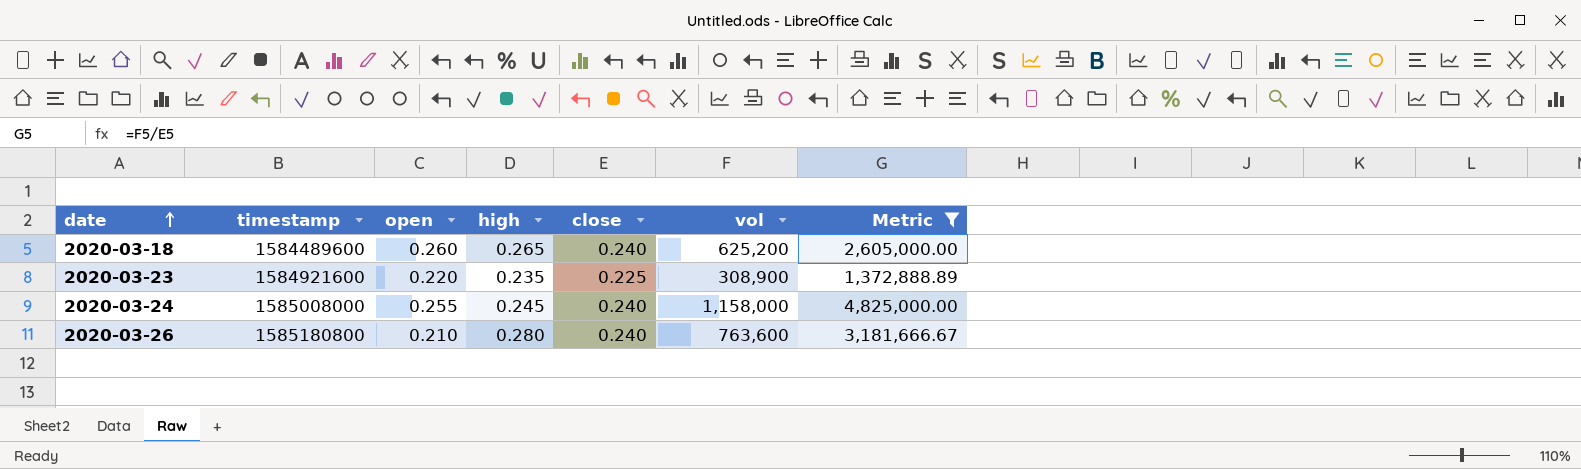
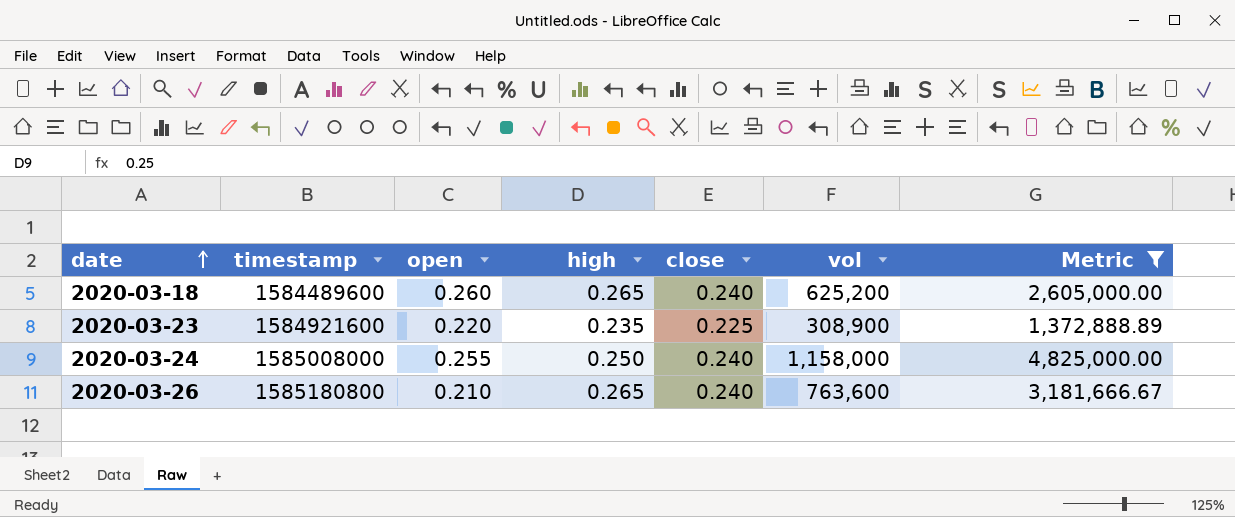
2020-03-24 | high: 0.245 -> 0.250
2020-03-26 | high: 0.280 -> 0.265

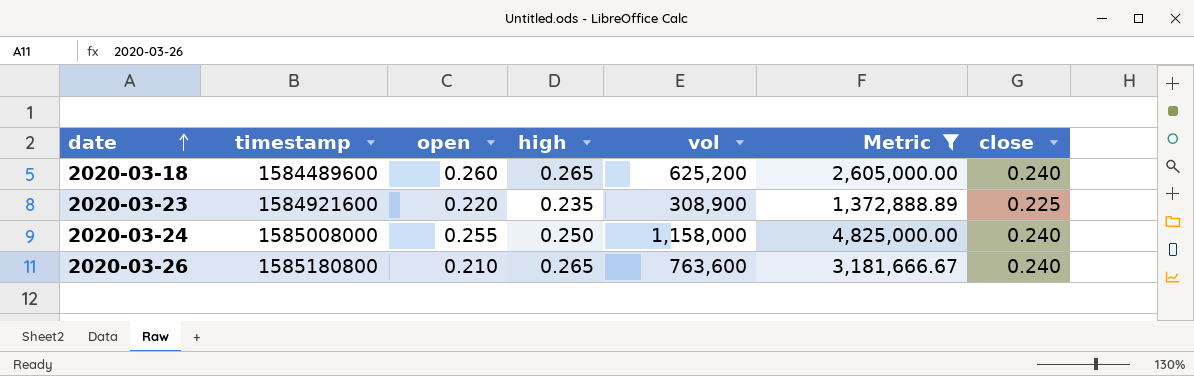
column close | position: 5 -> 7

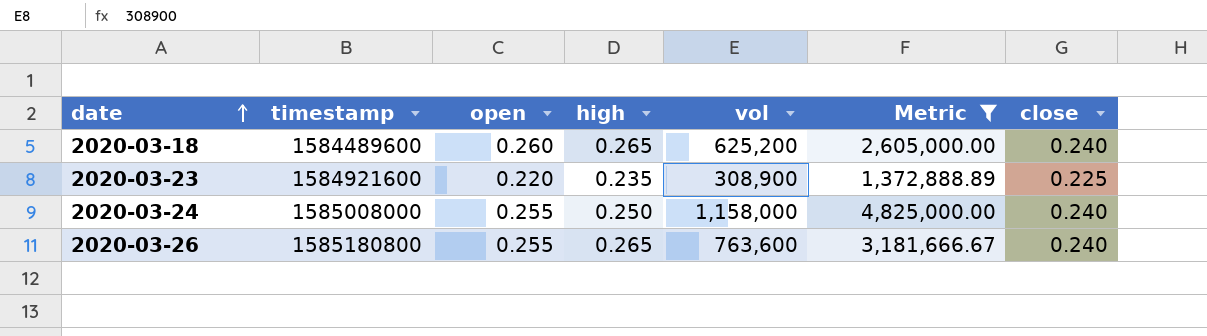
2020-03-26 | open: 0.210 -> 0.255

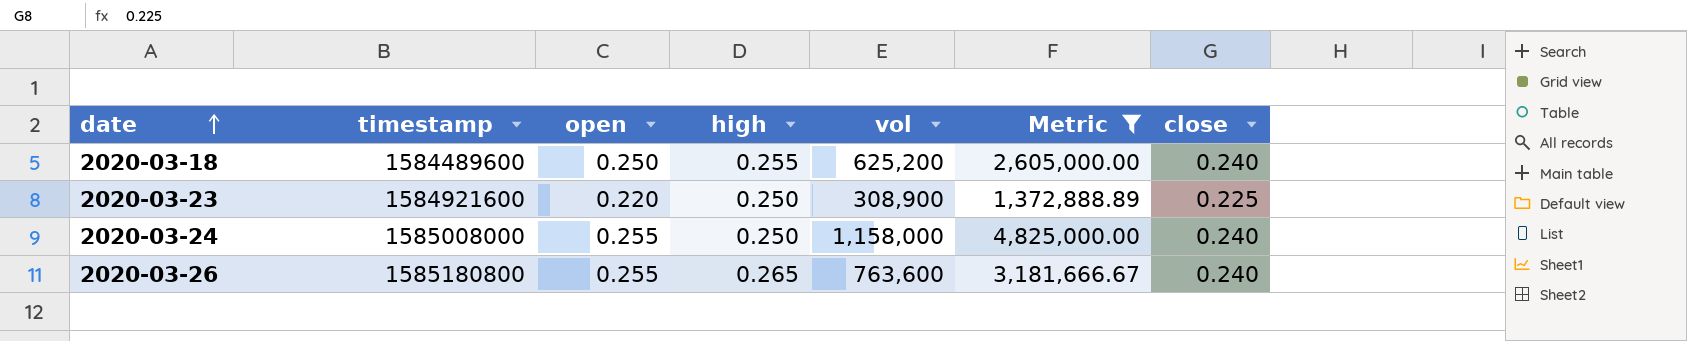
2020-03-18 | open: 0.260 -> 0.250
2020-03-18 | high: 0.265 -> 0.255
2020-03-23 | high: 0.235 -> 0.250

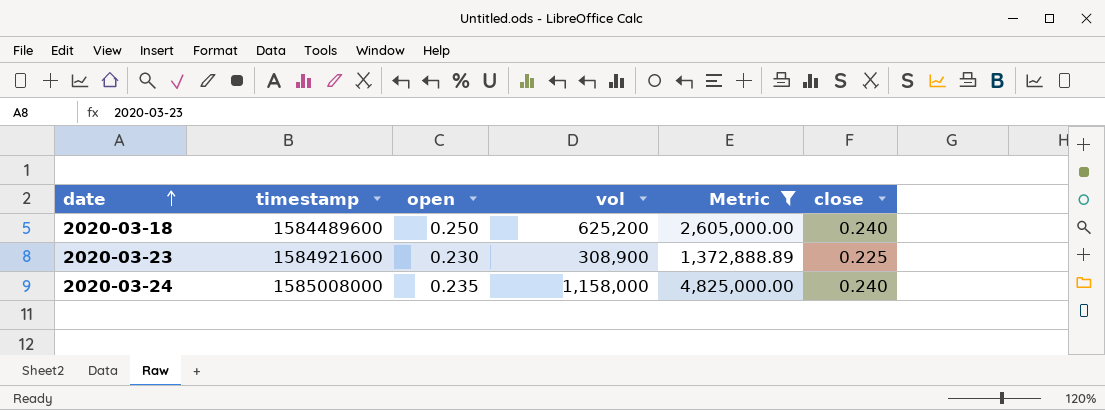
column high | position: 4 -> none
row 2020-03-26: 1585180800 | 0.255 | 0.265 | 763,600 | 3,181,666.67 | 0.240 -> none
2020-03-23 | open: 0.220 -> 0.230
2020-03-24 | open: 0.255 -> 0.235

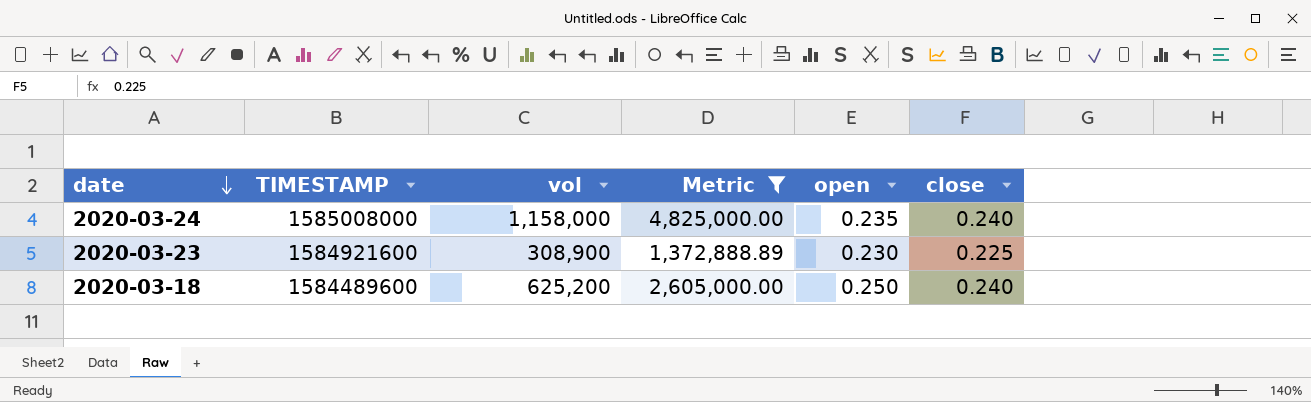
row order: date ascending -> date descending
column name: timestamp -> TIMESTAMP
column open | position: 3 -> 5

